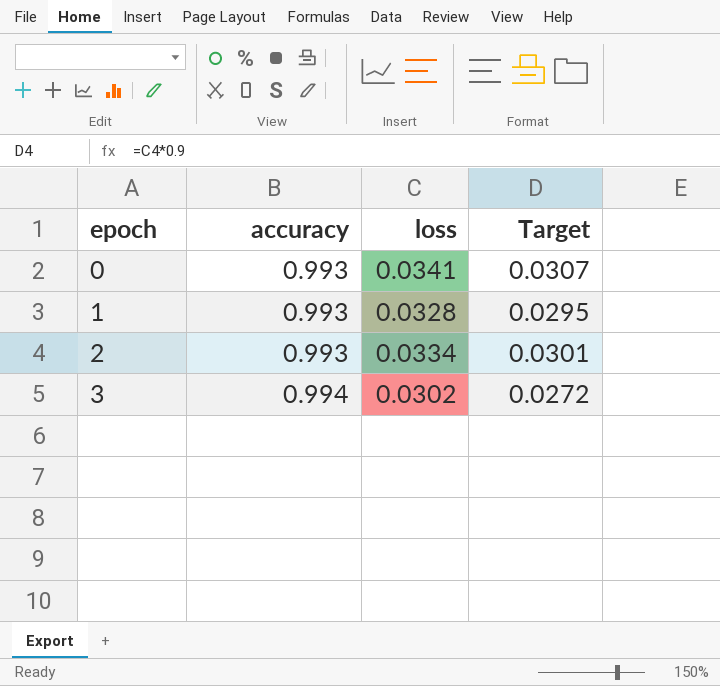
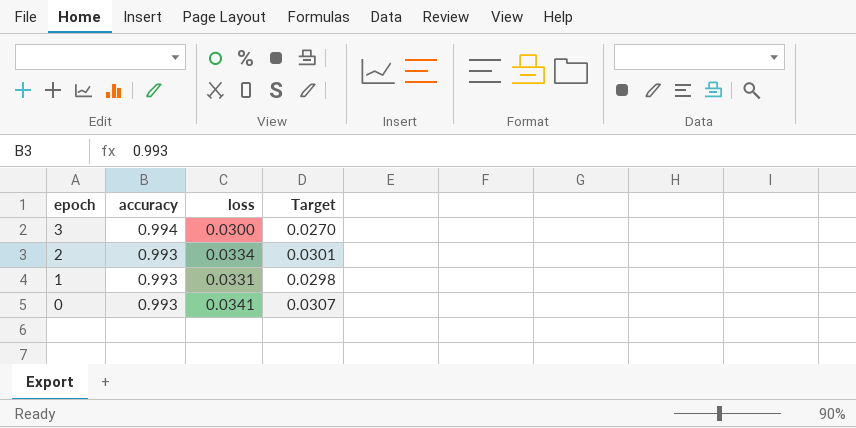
row order: epoch ascending -> epoch descending
3 | loss: 0.0302 -> 0.0300
3 | Target: 0.0272 -> 0.0270
1 | loss: 0.0328 -> 0.0331
1 | Target: 0.0295 -> 0.0298

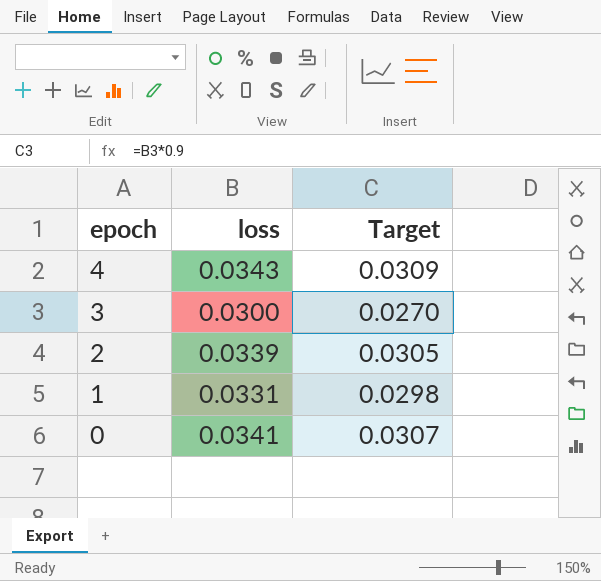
column accuracy | position: 2 -> none
row 4: none -> 0.0343 | 0.0309
2 | loss: 0.0334 -> 0.0339
2 | Target: 0.0301 -> 0.0305

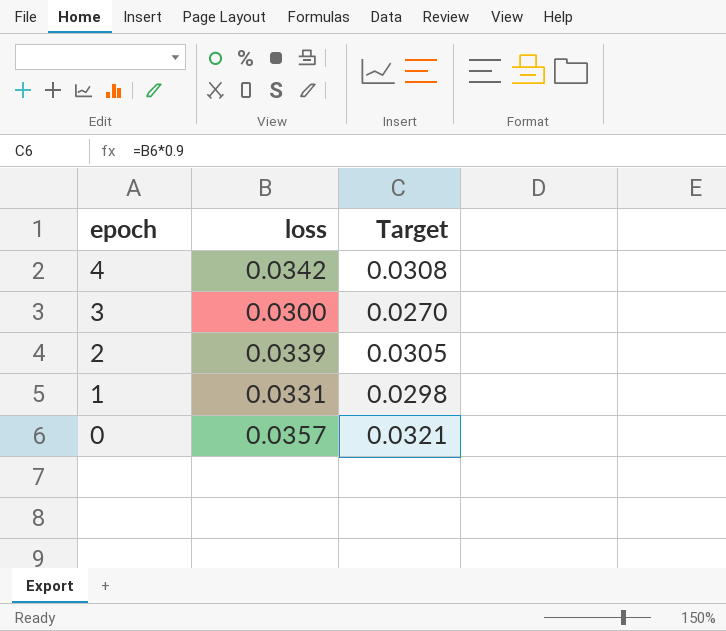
4 | loss: 0.0343 -> 0.0342
4 | Target: 0.0309 -> 0.0308
0 | loss: 0.0341 -> 0.0357
0 | Target: 0.0307 -> 0.0321

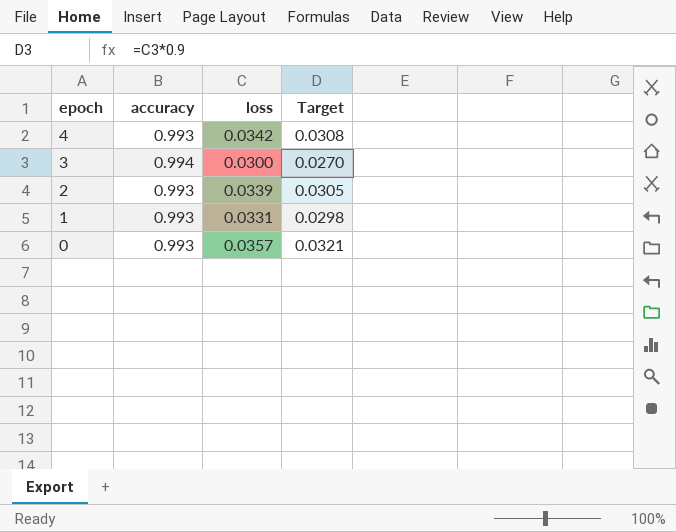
column accuracy | position: none -> 2

